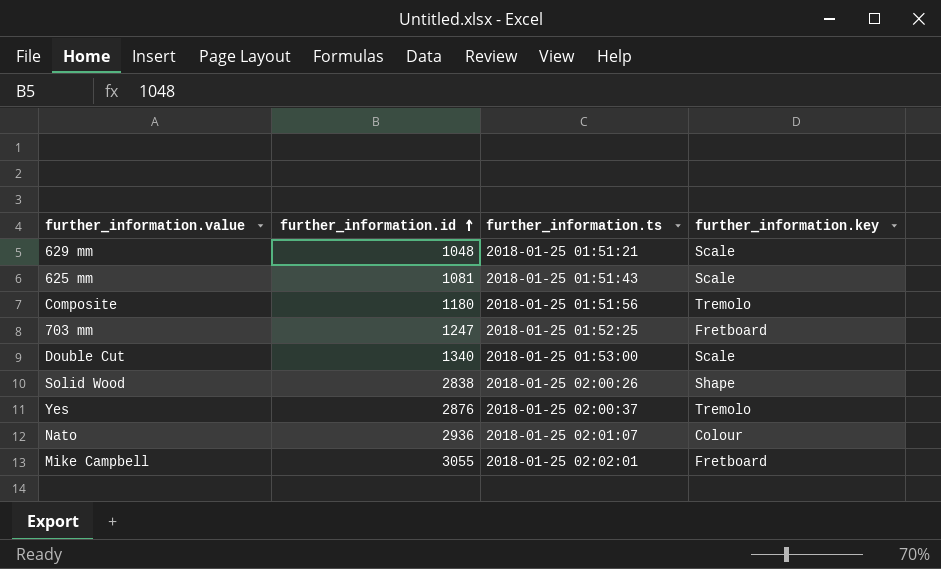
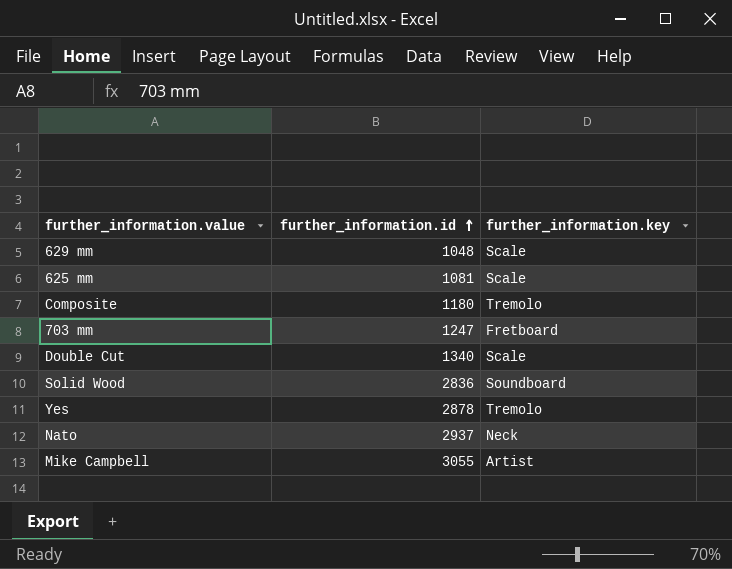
column further_information.ts | position: 3 -> none
Solid Wood | further_information.id: 2838 -> 2836
Solid Wood | further_information.key: Shape -> Soundboard
Yes | further_information.id: 2876 -> 2878
Nato | further_information.id: 2936 -> 2937
Nato | further_information.key: Colour -> Neck
Mike Campbell | further_information.key: Fretboard -> Artist

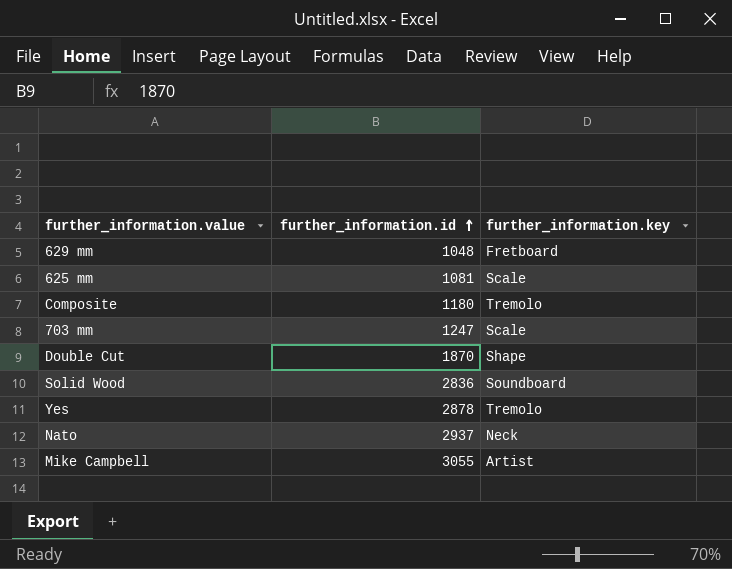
629 mm | further_information.key: Scale -> Fretboard
703 mm | further_information.key: Fretboard -> Scale
Double Cut | further_information.id: 1340 -> 1870
Double Cut | further_information.key: Scale -> Shape

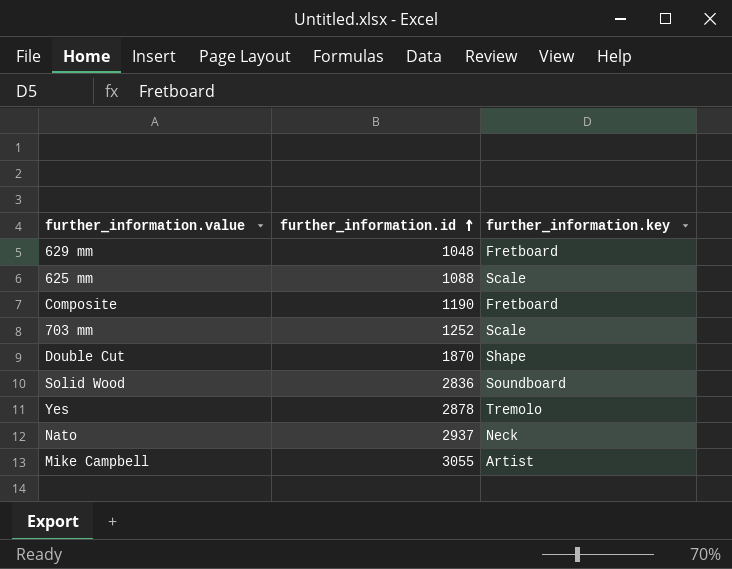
625 mm | further_information.id: 1081 -> 1088
Composite | further_information.id: 1180 -> 1190
Composite | further_information.key: Tremolo -> Fretboard
703 mm | further_information.id: 1247 -> 1252

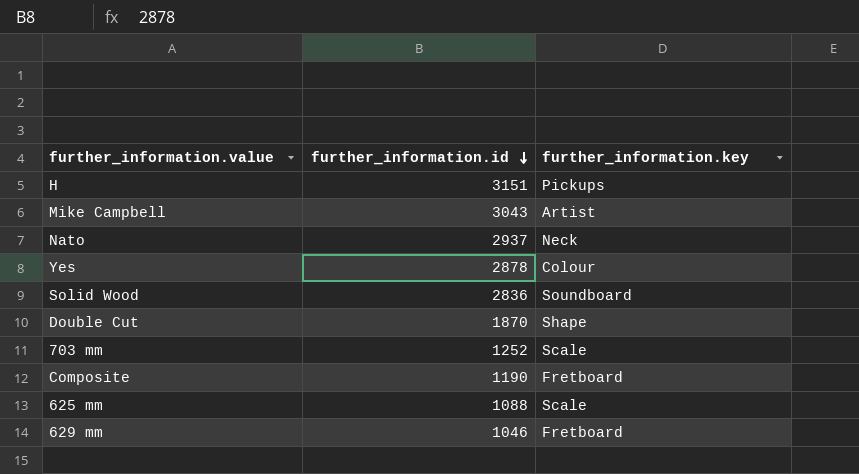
row order: further_information.id ascending -> further_information.id descending
row H: none -> 3151 | Pickups
Mike Campbell | further_information.id: 3055 -> 3043
Yes | further_information.key: Tremolo -> Colour
629 mm | further_information.id: 1048 -> 1046

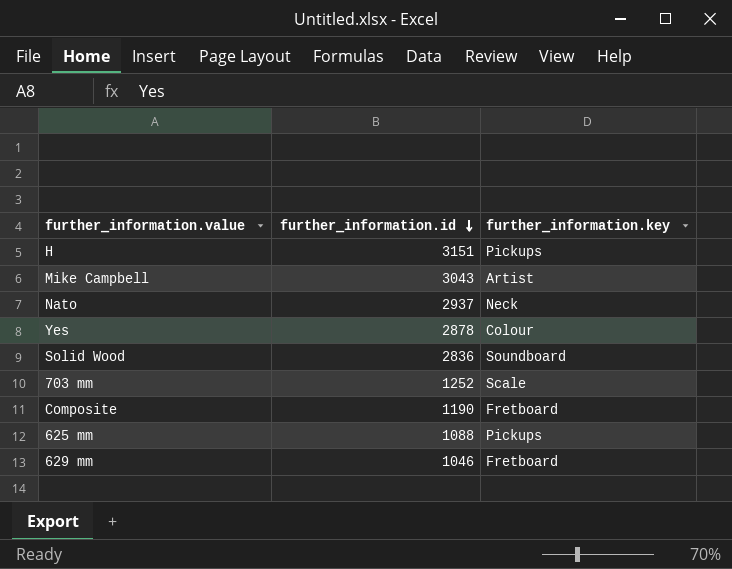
row Double Cut: 1870 | Shape -> none
625 mm | further_information.key: Scale -> Pickups

